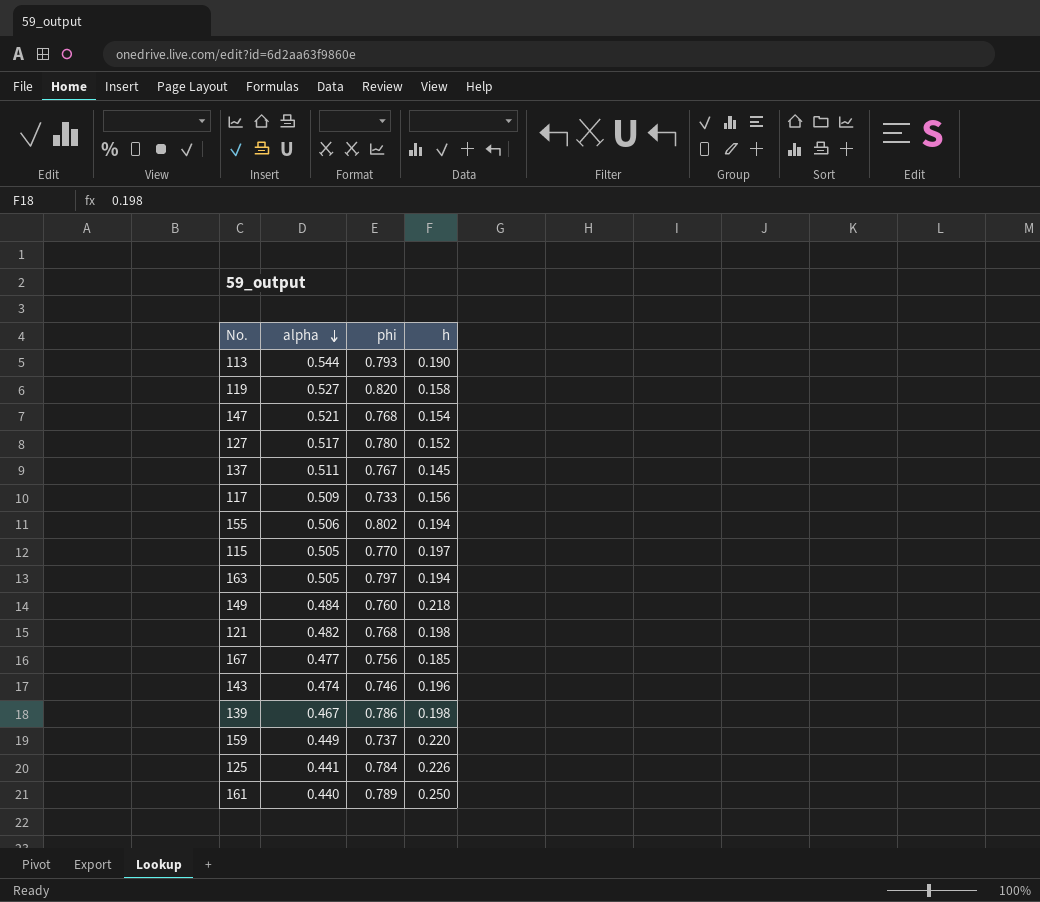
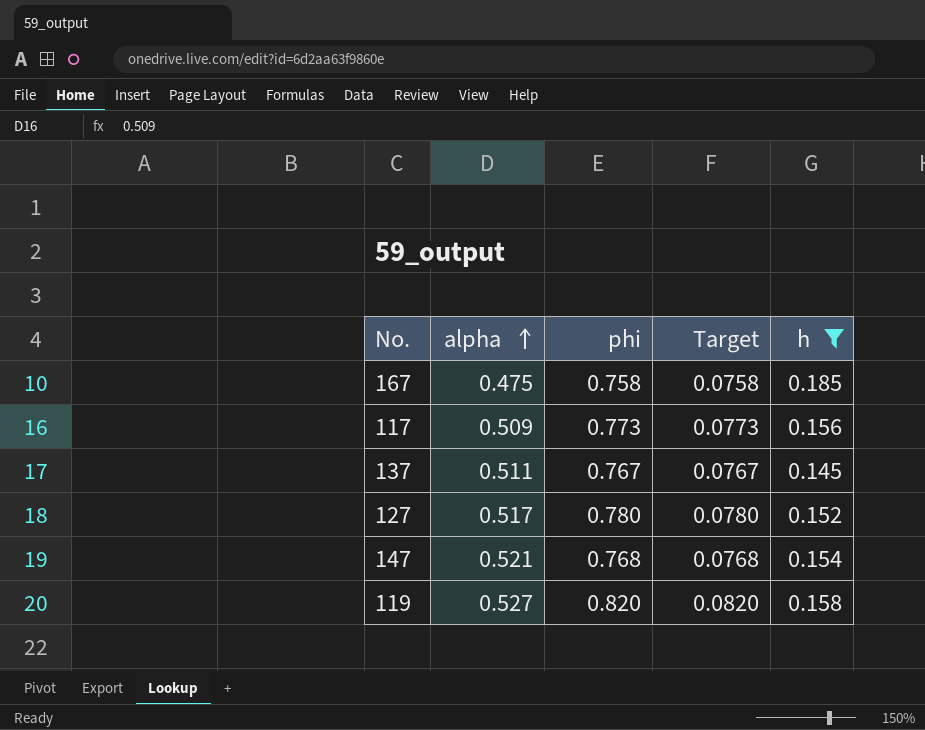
filter: none -> h <= 0.185
row order: alpha descending -> alpha ascending
column Target | formula: none -> [phi] * 0.1
167 | alpha: 0.477 -> 0.475
167 | phi: 0.756 -> 0.758
117 | phi: 0.733 -> 0.773

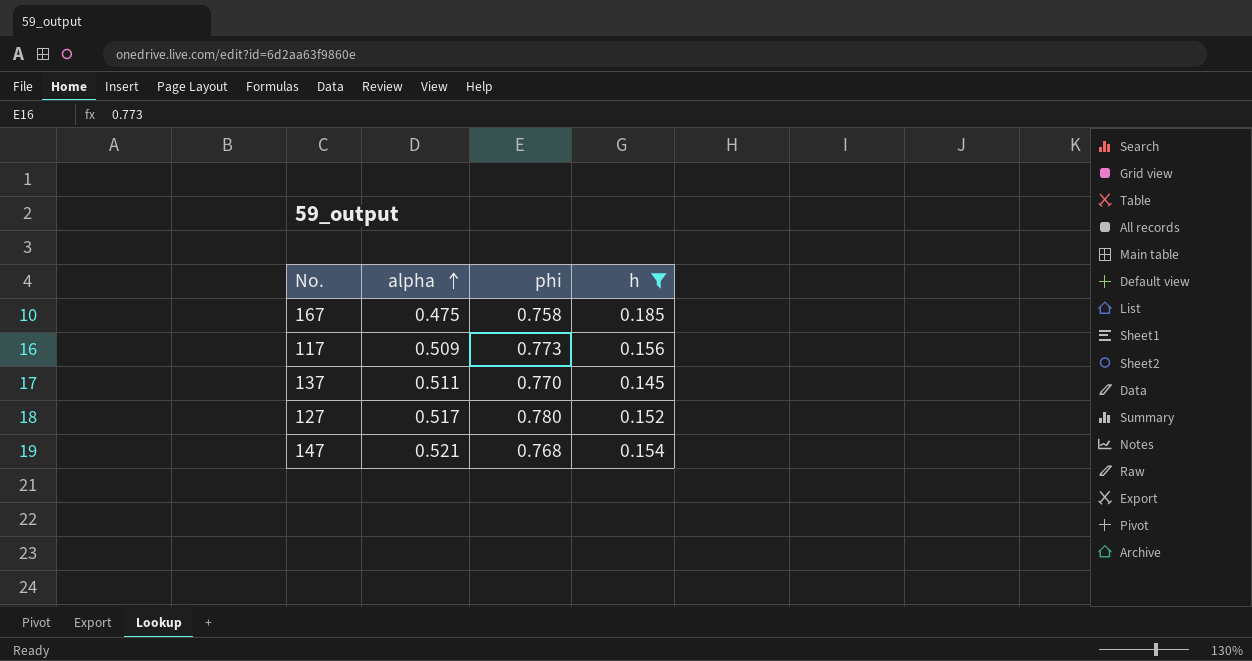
column Target | formula: [phi] * 0.1 -> none
row 119: 0.527 | 0.820 | 0.0820 | 0.158 -> none
137 | phi: 0.767 -> 0.770

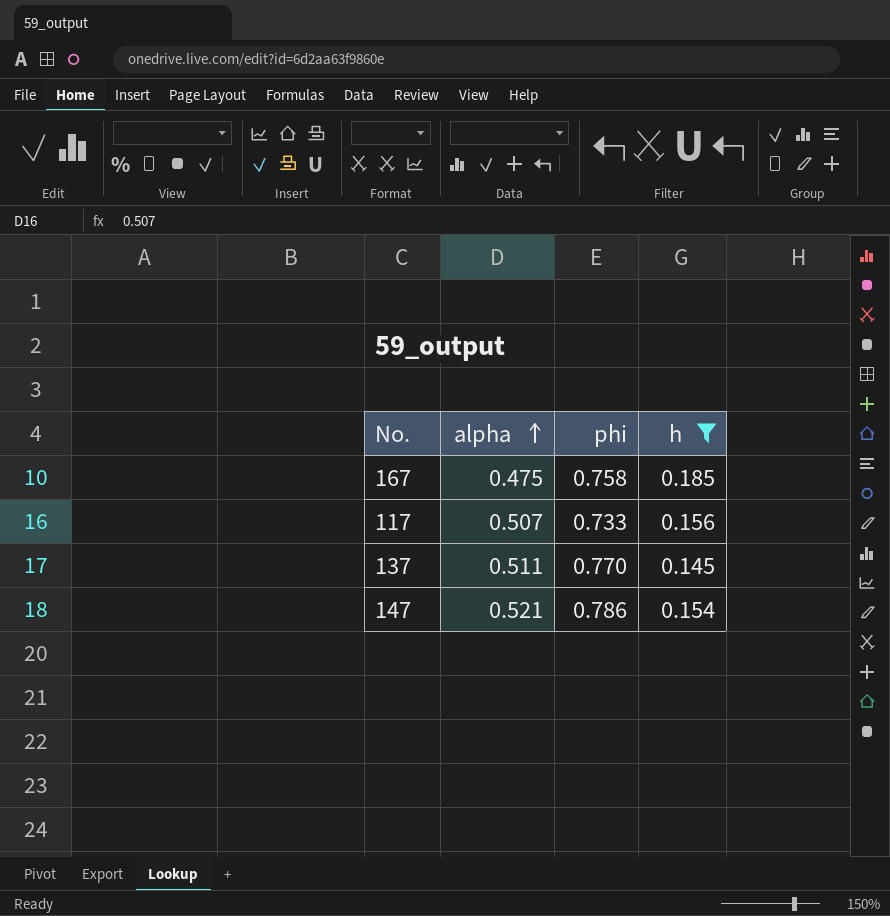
row 127: 0.517 | 0.780 | 0.152 -> none
117 | alpha: 0.509 -> 0.507
117 | phi: 0.773 -> 0.733
147 | phi: 0.768 -> 0.786

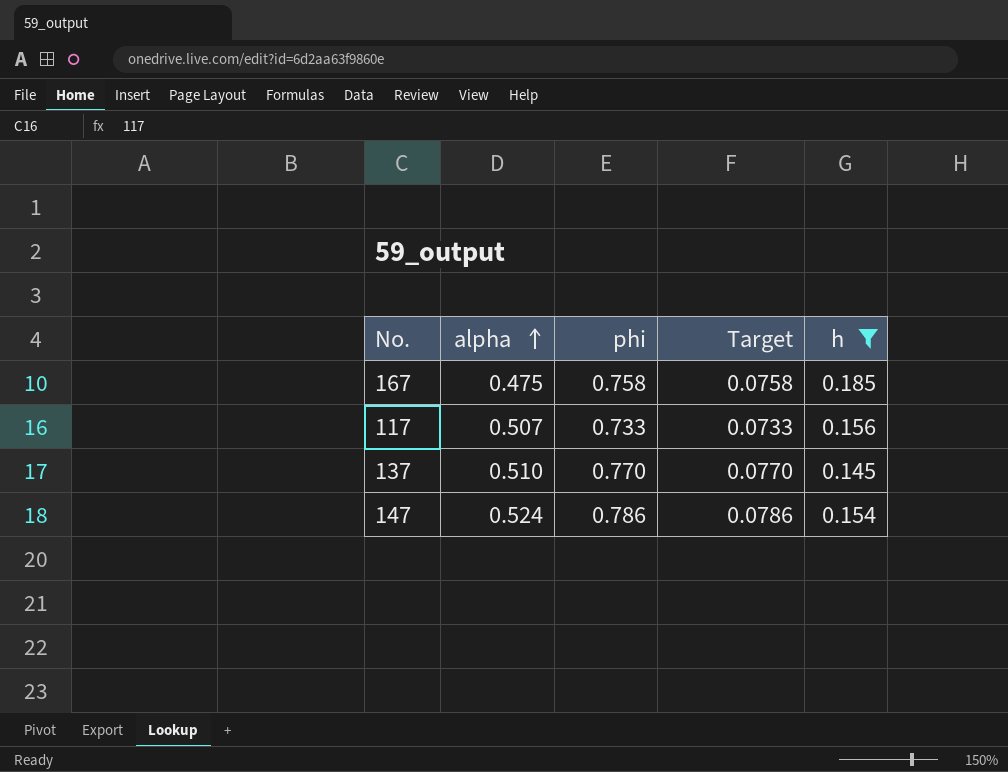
column Target | formula: none -> [phi] * 0.1
137 | alpha: 0.511 -> 0.510
147 | alpha: 0.521 -> 0.524

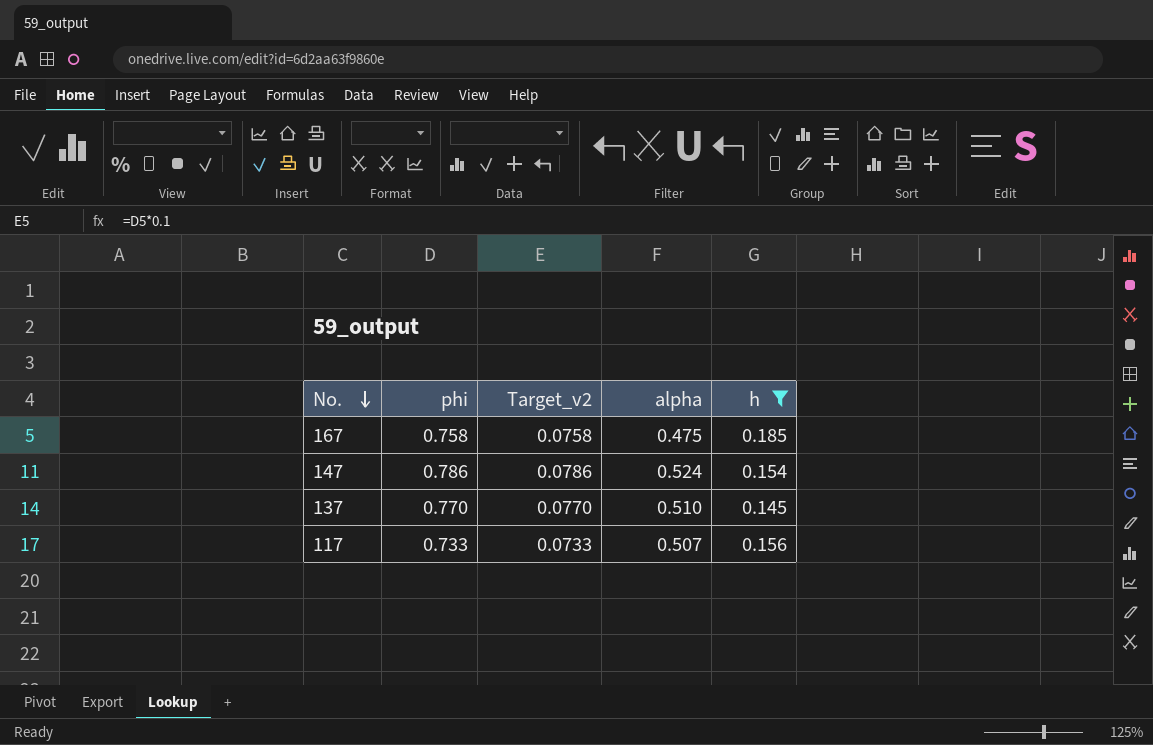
row order: alpha ascending -> No. descending
column name: Target -> Target_v2
column alpha | position: 2 -> 4

